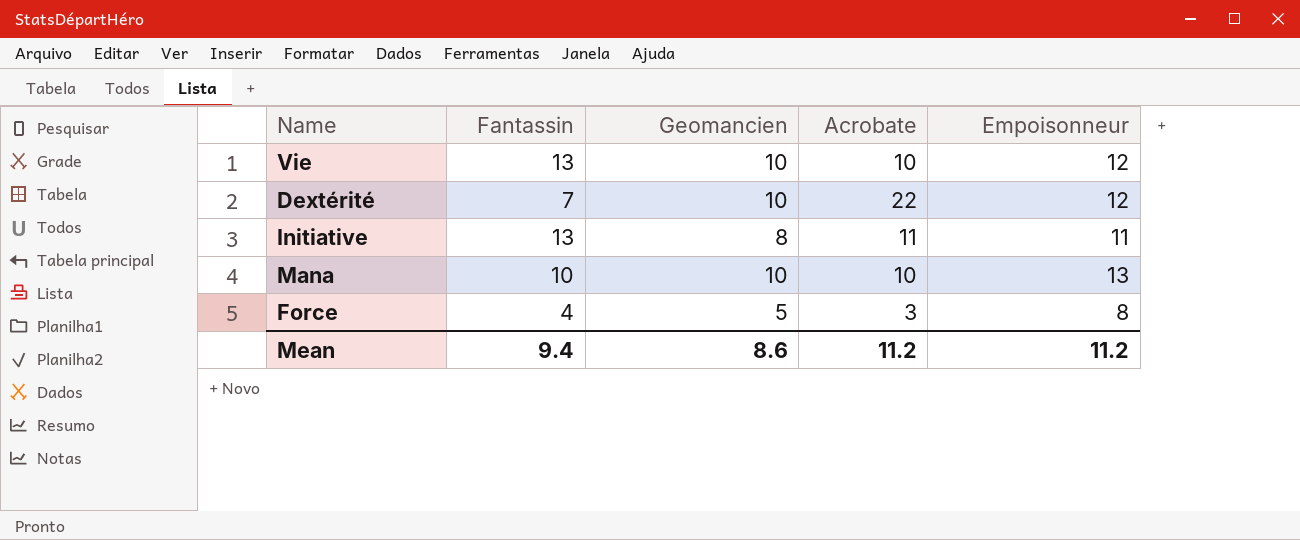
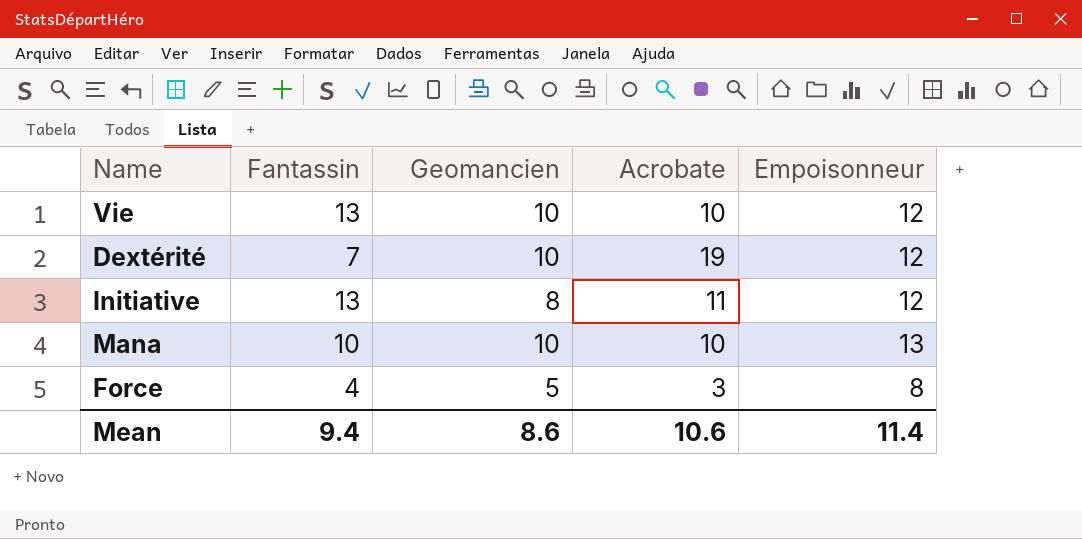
Dextérité | Acrobate: 22 -> 19
Initiative | Empoisonneur: 11 -> 12
Mean | Acrobate: 11.2 -> 10.6
Mean | Empoisonneur: 11.2 -> 11.4

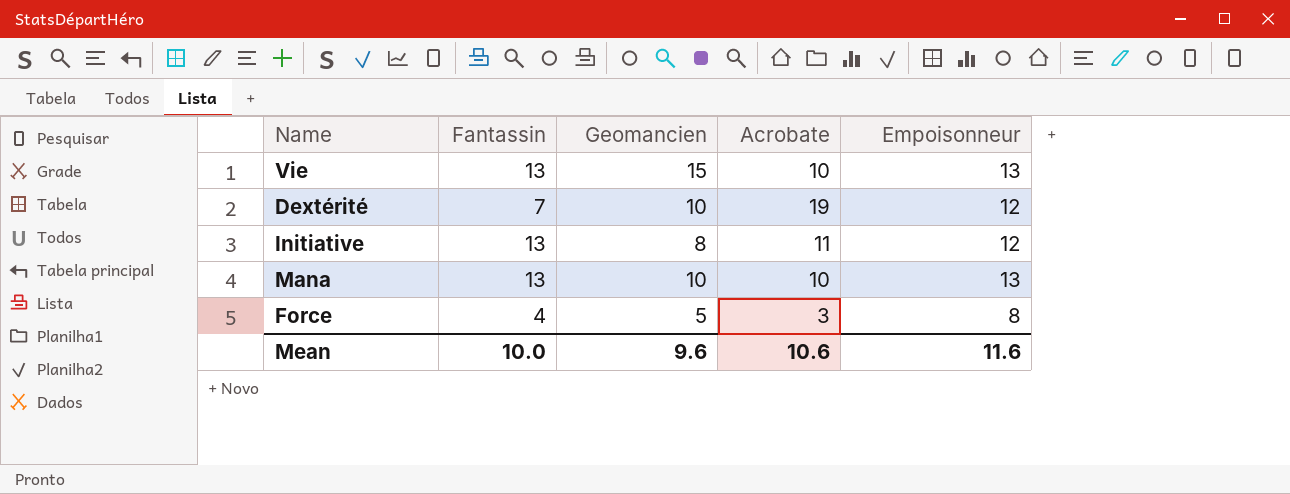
Vie | Geomancien: 10 -> 15
Vie | Empoisonneur: 12 -> 13
Mana | Fantassin: 10 -> 13
Mean | Fantassin: 9.4 -> 10.0
Mean | Geomancien: 8.6 -> 9.6
Mean | Empoisonneur: 11.4 -> 11.6

